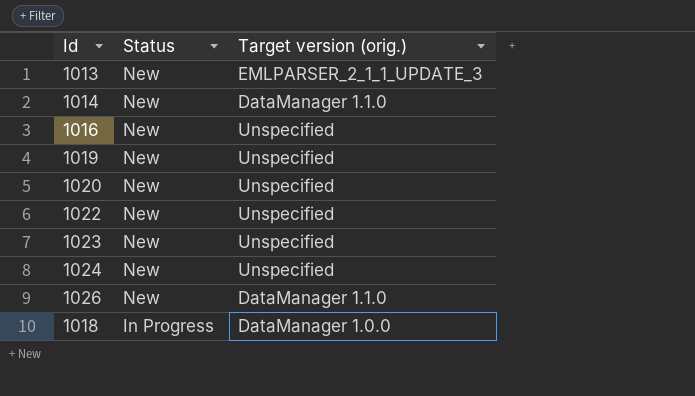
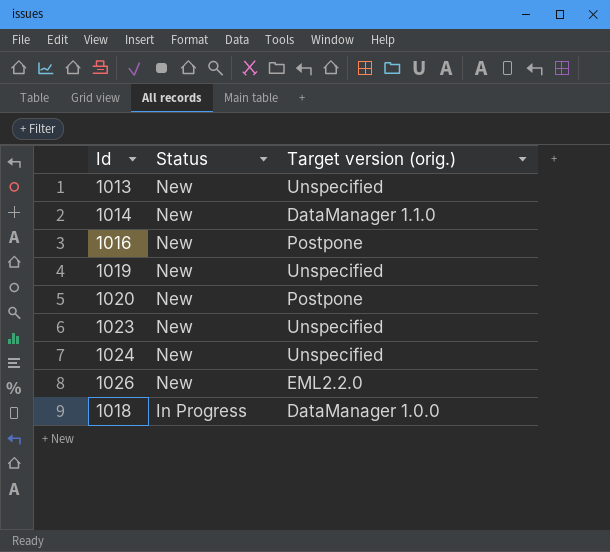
row 1022: New | Unspecified -> none
1013 | Target version (orig.): EMLPARSER_2_1_1_UPDATE_3 -> Unspecified
1016 | Target version (orig.): Unspecified -> Postpone
1020 | Target version (orig.): Unspecified -> Postpone
1026 | Target version (orig.): DataManager 1.1.0 -> EML2.2.0

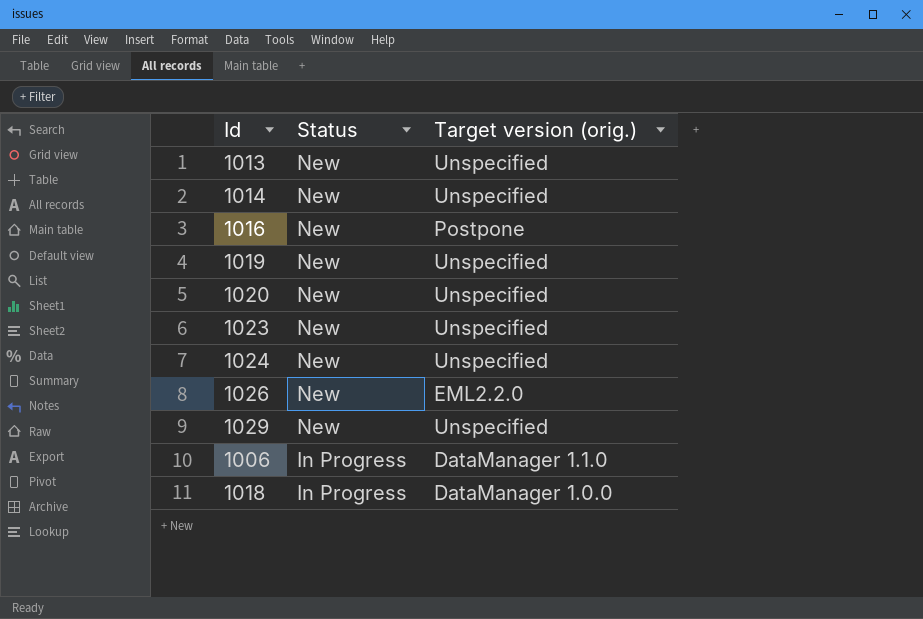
1014 | Target version (orig.): DataManager 1.1.0 -> Unspecified
1020 | Target version (orig.): Postpone -> Unspecified
row 1029: none -> New | Unspecified
row 1006: none -> In Progress | DataManager 1.1.0

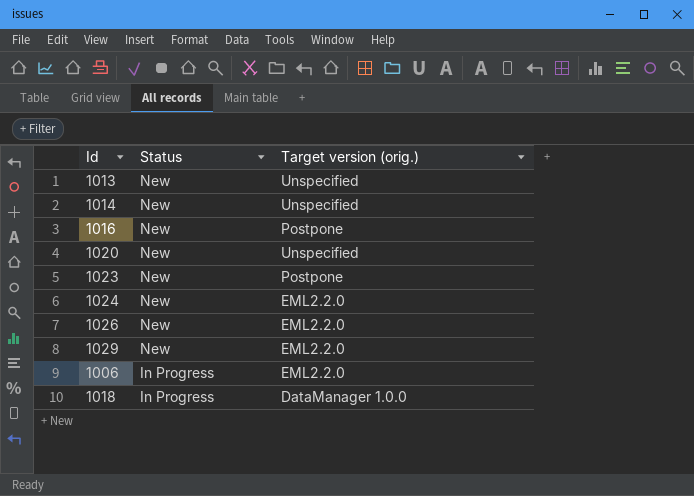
row 1019: New | Unspecified -> none
1023 | Target version (orig.): Unspecified -> Postpone
1024 | Target version (orig.): Unspecified -> EML2.2.0
1029 | Target version (orig.): Unspecified -> EML2.2.0
1006 | Target version (orig.): DataManager 1.1.0 -> EML2.2.0

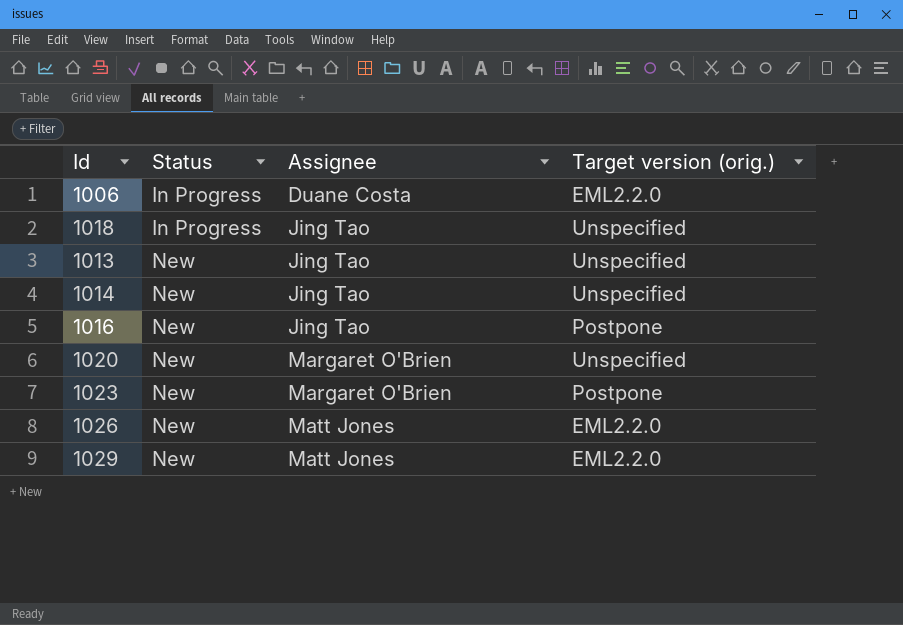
row order: Status descending -> Status ascending
column Assignee | position: none -> 3
row 1024: New | EML2.2.0 -> none
1018 | Target version (orig.): DataManager 1.0.0 -> Unspecified

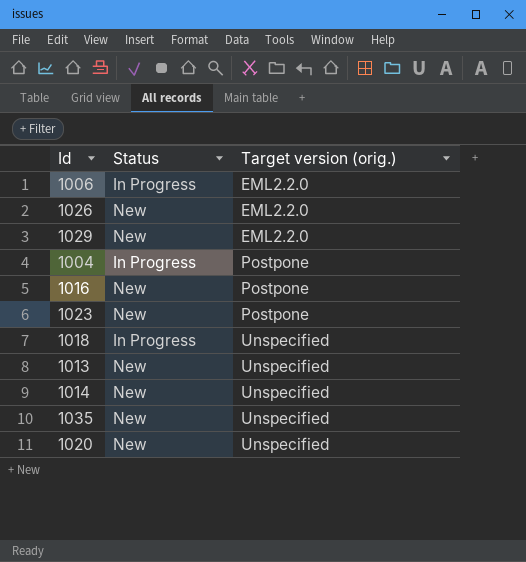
row order: Status ascending -> Target version (orig.) ascending
column Assignee | position: 3 -> none
row 1004: none -> In Progress | Postpone
row 1035: none -> New | Unspecified

